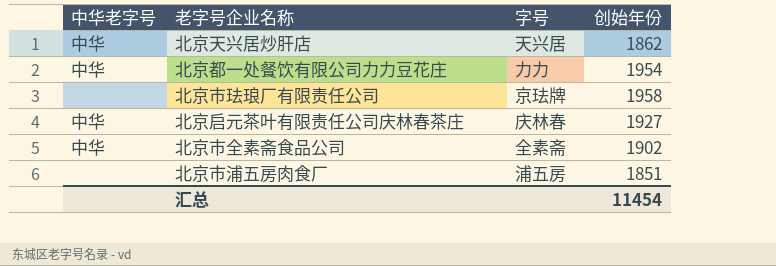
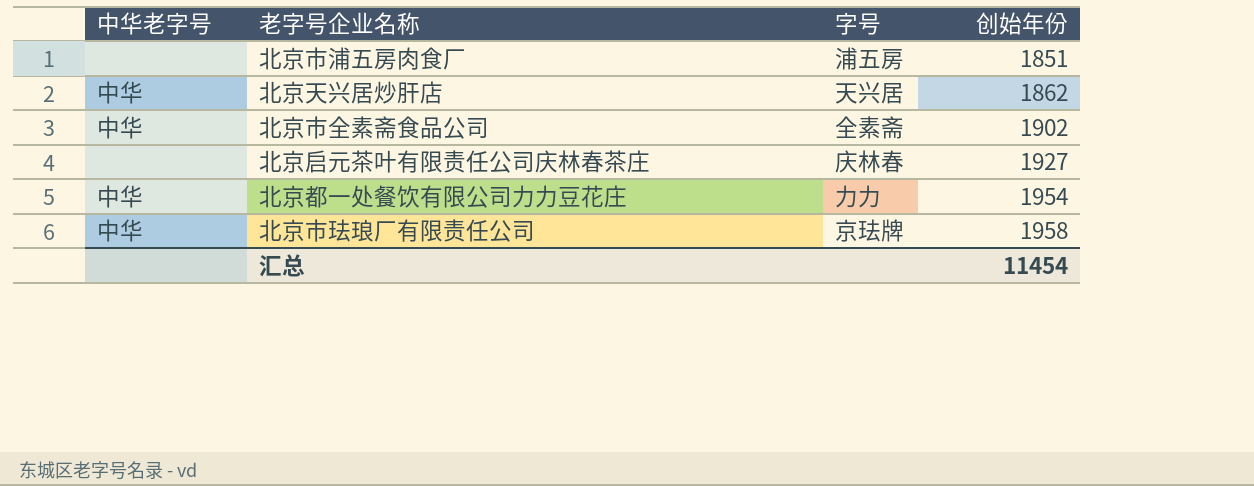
row order: none -> 创始年份 ascending
北京启元茶叶有限责任公司庆林春茶庄 | 中华老字号: 中华 -> none
北京市珐琅厂有限责任公司 | 中华老字号: none -> 中华

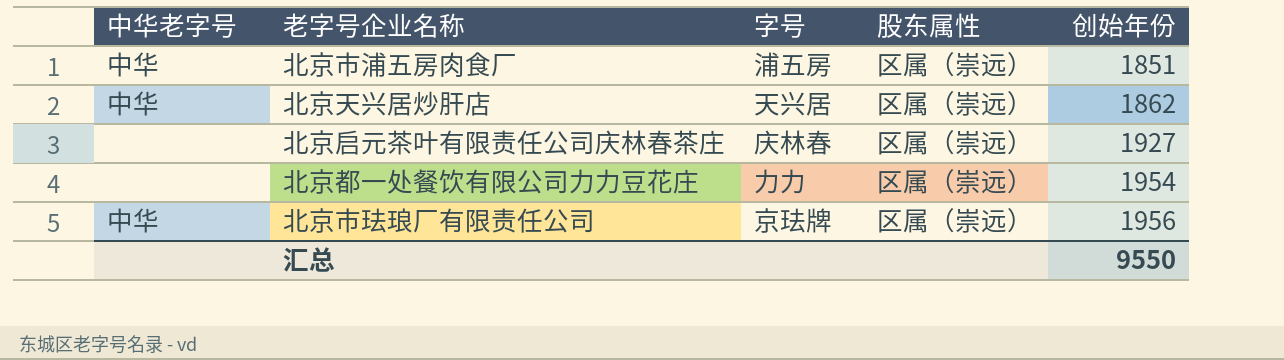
column 股东属性 | position: none -> 4
row 北京市全素斋食品公司: 中华 | 全素斋 | 1902 -> none
北京市浦五房肉食厂 | 中华老字号: none -> 中华
北京都一处餐饮有限公司力力豆花庄 | 中华老字号: 中华 -> none
北京市珐琅厂有限责任公司 | 创始年份: 1958 -> 1956
汇总 | 创始年份: 11454 -> 9550

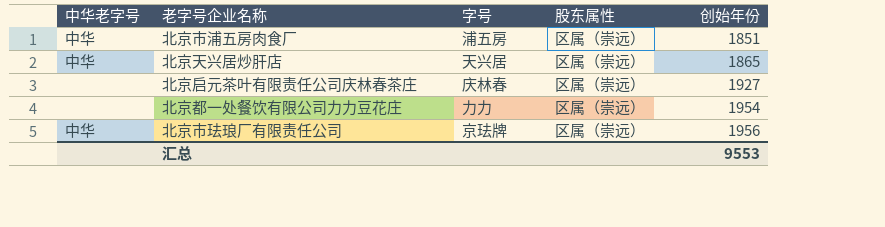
北京天兴居炒肝店 | 创始年份: 1862 -> 1865
汇总 | 创始年份: 9550 -> 9553

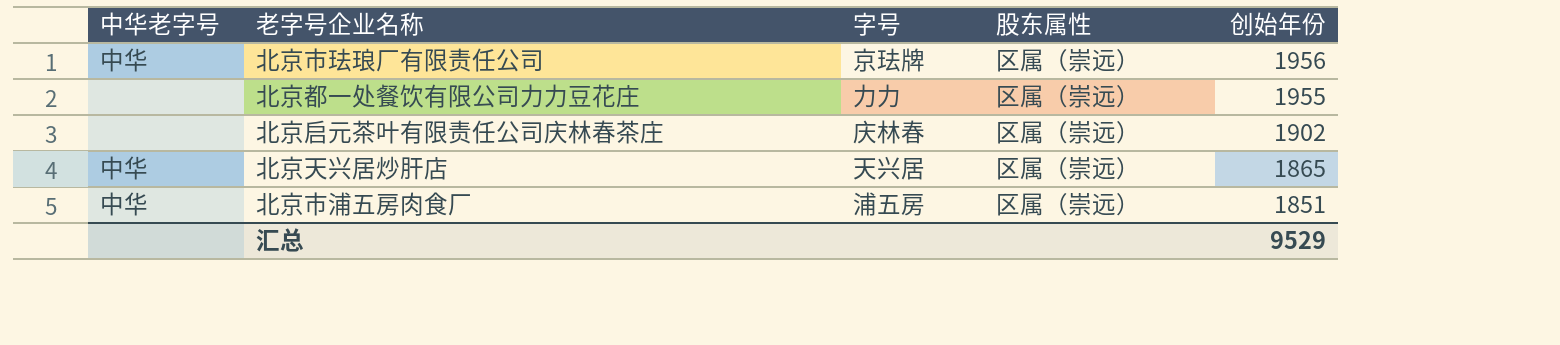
row order: 创始年份 ascending -> 创始年份 descending
北京都一处餐饮有限公司力力豆花庄 | 创始年份: 1954 -> 1955
北京启元茶叶有限责任公司庆林春茶庄 | 创始年份: 1927 -> 1902
汇总 | 创始年份: 9553 -> 9529

